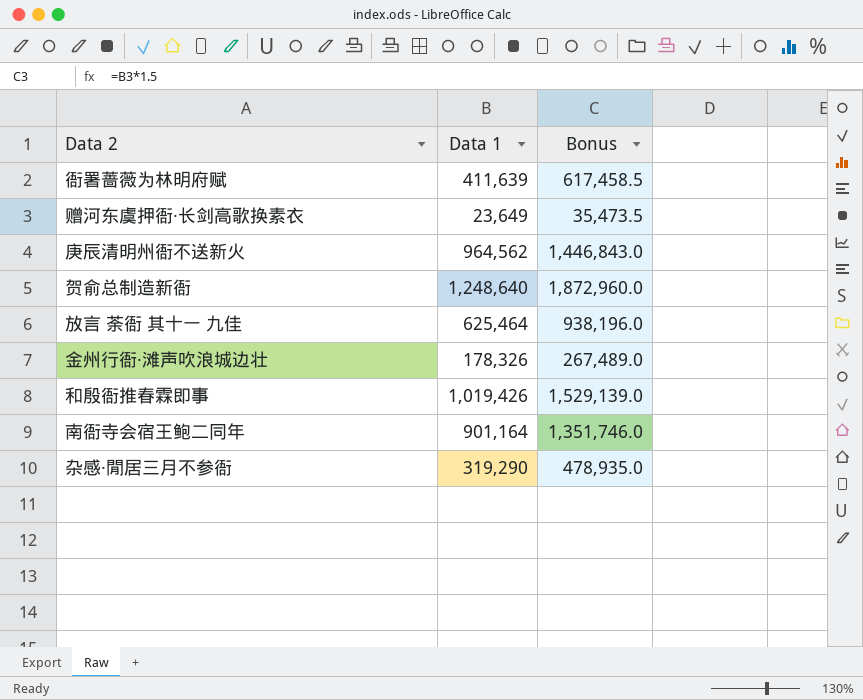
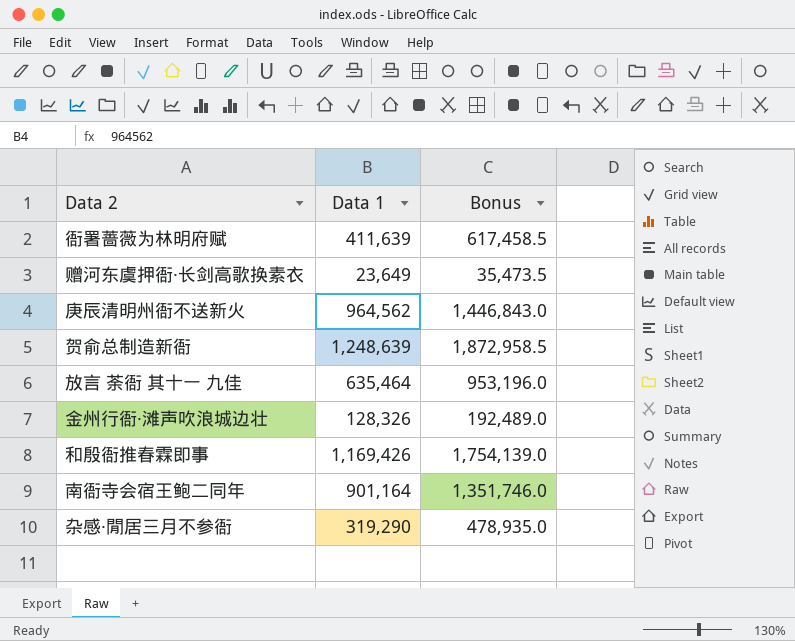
贺俞总制造新衙 | Data 1: 1,248,640 -> 1,248,639
贺俞总制造新衙 | Bonus: 1,872,960.0 -> 1,872,958.5
放言 荼衙 其十一 九佳 | Data 1: 625,464 -> 635,464
放言 荼衙 其十一 九佳 | Bonus: 938,196.0 -> 953,196.0
金州行衙·滩声吹浪城边壮 | Data 1: 178,326 -> 128,326
金州行衙·滩声吹浪城边壮 | Bonus: 267,489.0 -> 192,489.0
和殷衙推春霖即事 | Data 1: 1,019,426 -> 1,169,426
和殷衙推春霖即事 | Bonus: 1,529,139.0 -> 1,754,139.0

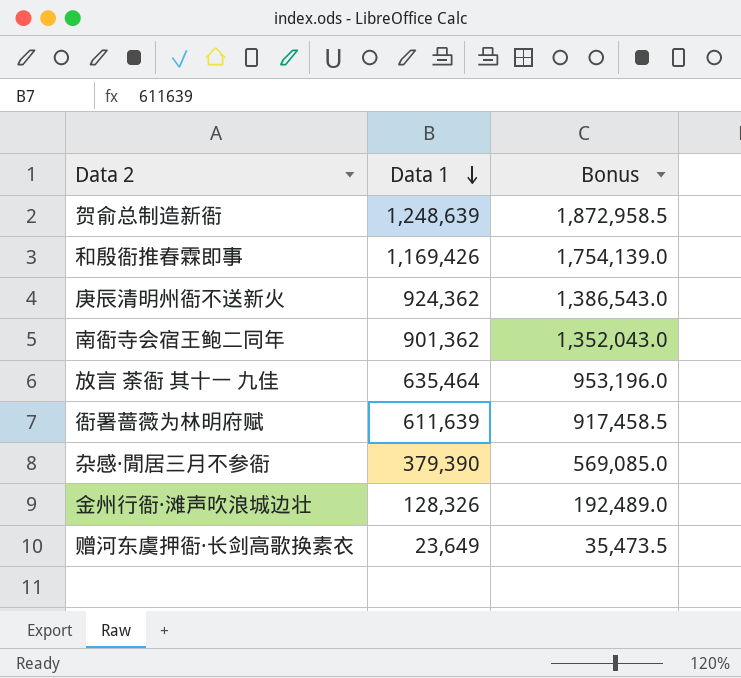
row order: none -> Data 1 descending
庚辰清明州衙不送新火 | Data 1: 964,562 -> 924,362
庚辰清明州衙不送新火 | Bonus: 1,446,843.0 -> 1,386,543.0
南衙寺会宿王鲍二同年 | Data 1: 901,164 -> 901,362
南衙寺会宿王鲍二同年 | Bonus: 1,351,746.0 -> 1,352,043.0
衙署蔷薇为林明府赋 | Data 1: 411,639 -> 611,639
衙署蔷薇为林明府赋 | Bonus: 617,458.5 -> 917,458.5
杂感·閒居三月不参衙 | Data 1: 319,290 -> 379,390
杂感·閒居三月不参衙 | Bonus: 478,935.0 -> 569,085.0

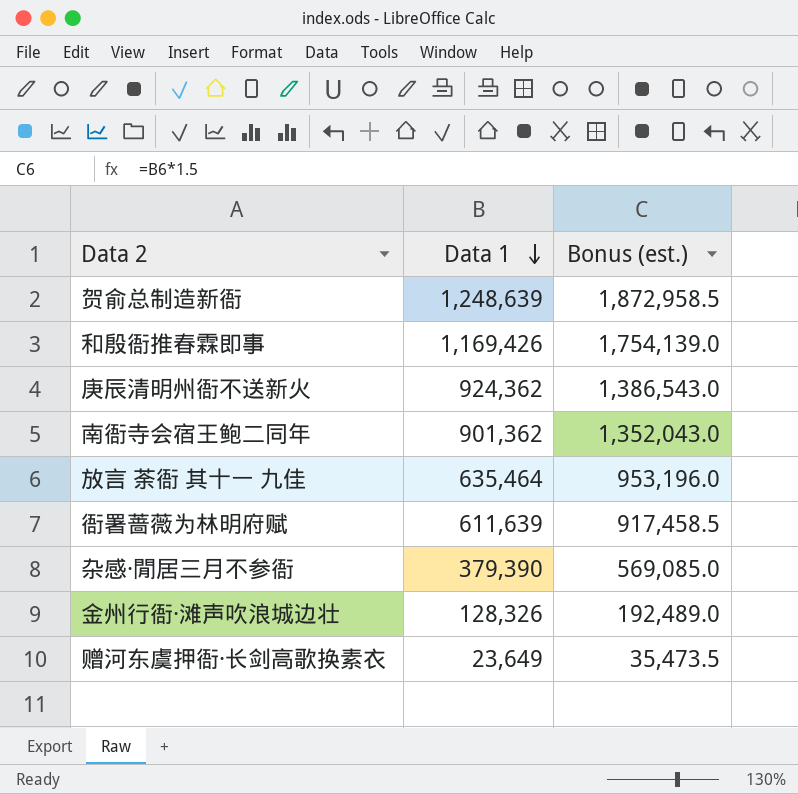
column name: Bonus -> Bonus (est.)

